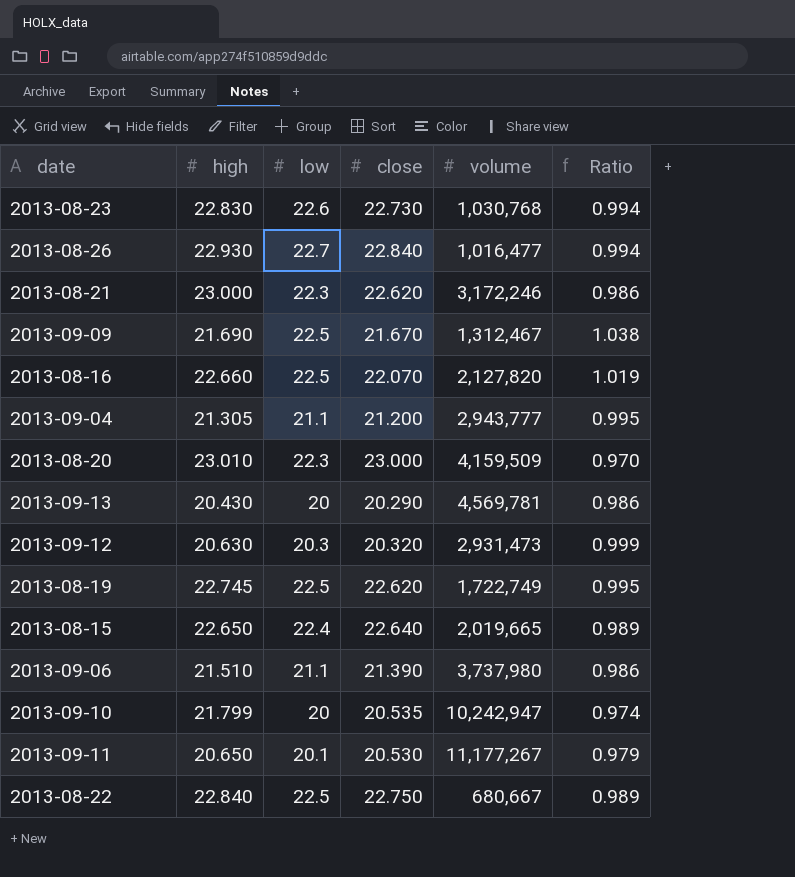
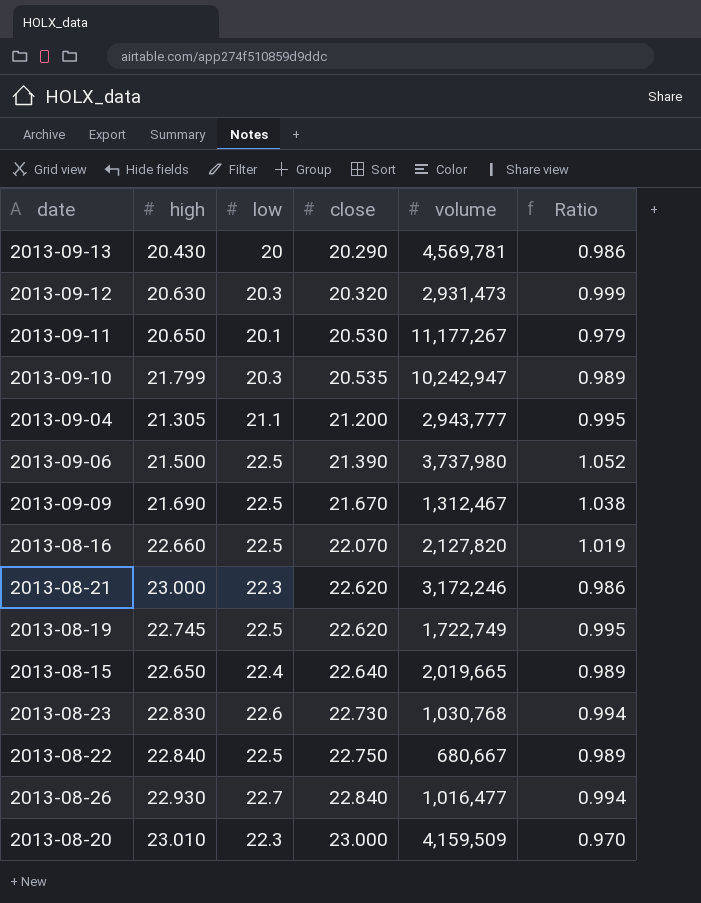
row order: none -> close ascending
2013-09-10 | low: 20 -> 20.3
2013-09-10 | Ratio: 0.974 -> 0.989
2013-09-06 | high: 21.510 -> 21.500
2013-09-06 | low: 21.1 -> 22.5
2013-09-06 | Ratio: 0.986 -> 1.052

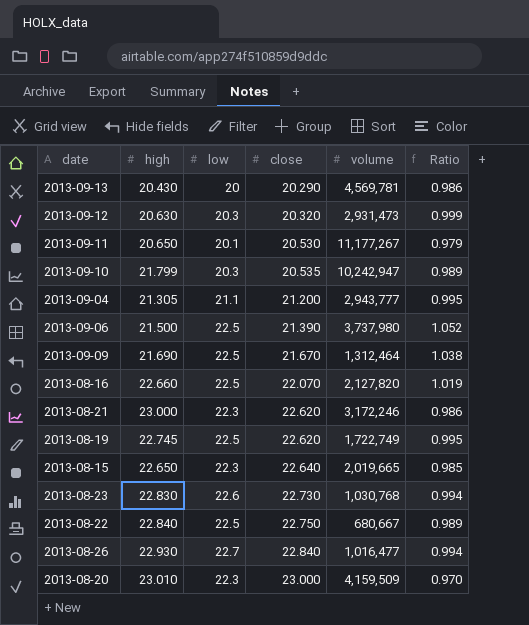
2013-09-09 | volume: 1,312,467 -> 1,312,464
2013-08-15 | low: 22.4 -> 22.3
2013-08-15 | Ratio: 0.989 -> 0.985

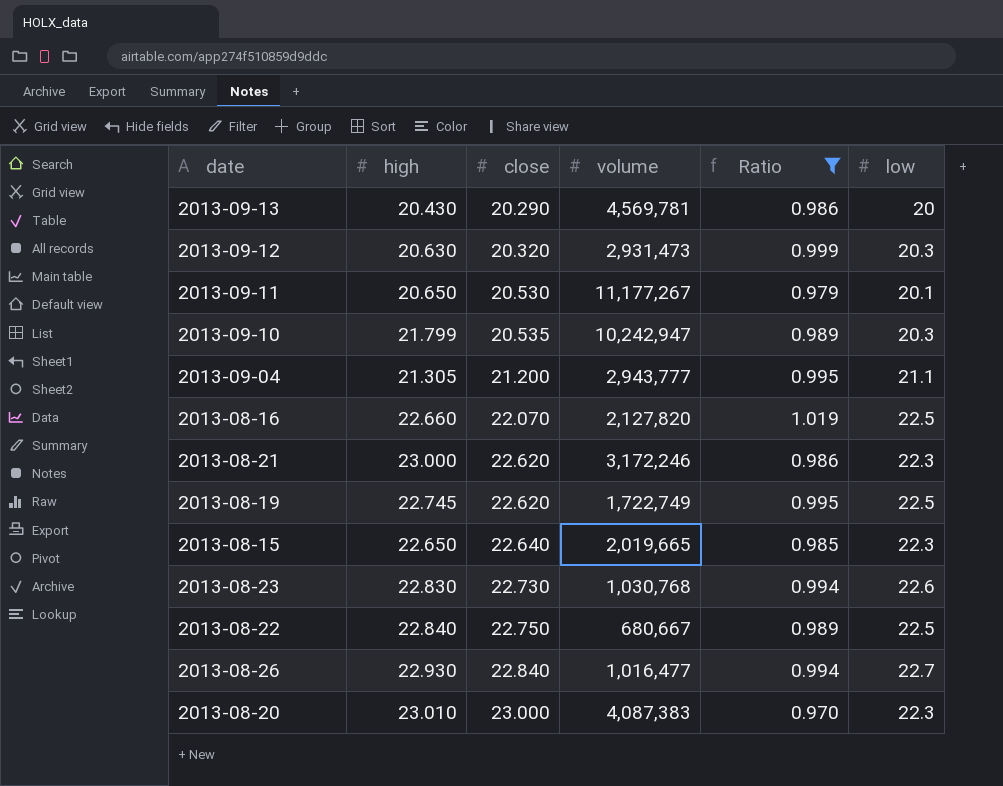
filter: none -> Ratio <= 1.019
column low | position: 3 -> 6
2013-08-20 | volume: 4,159,509 -> 4,087,383

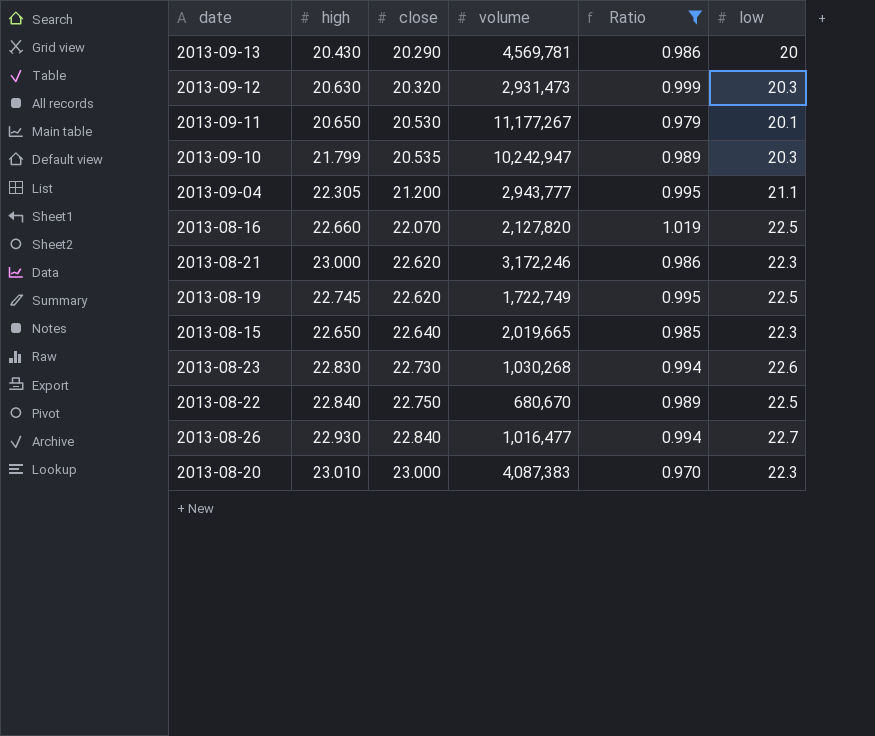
2013-09-04 | high: 21.305 -> 22.305
2013-08-23 | volume: 1,030,768 -> 1,030,268
2013-08-22 | volume: 680,667 -> 680,670

